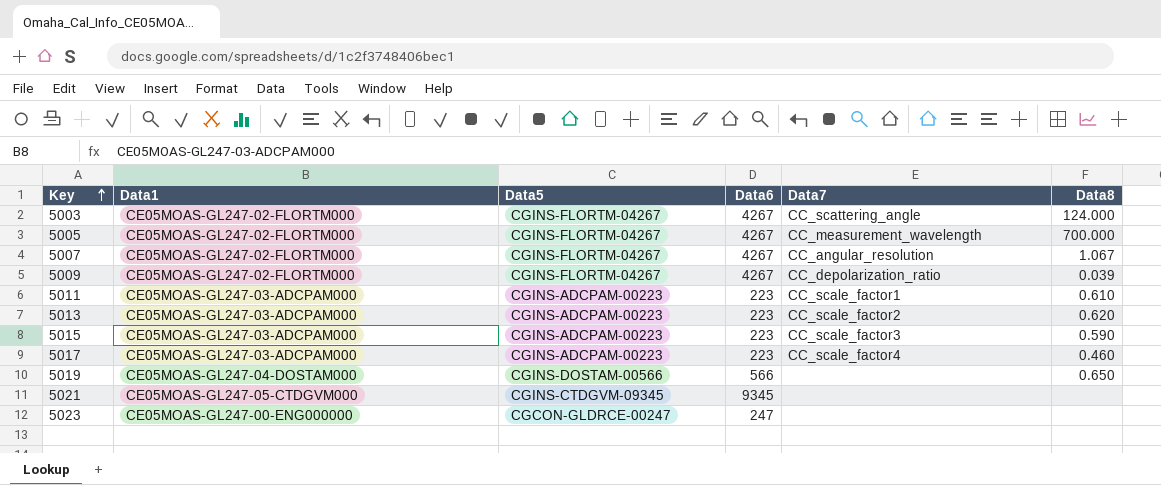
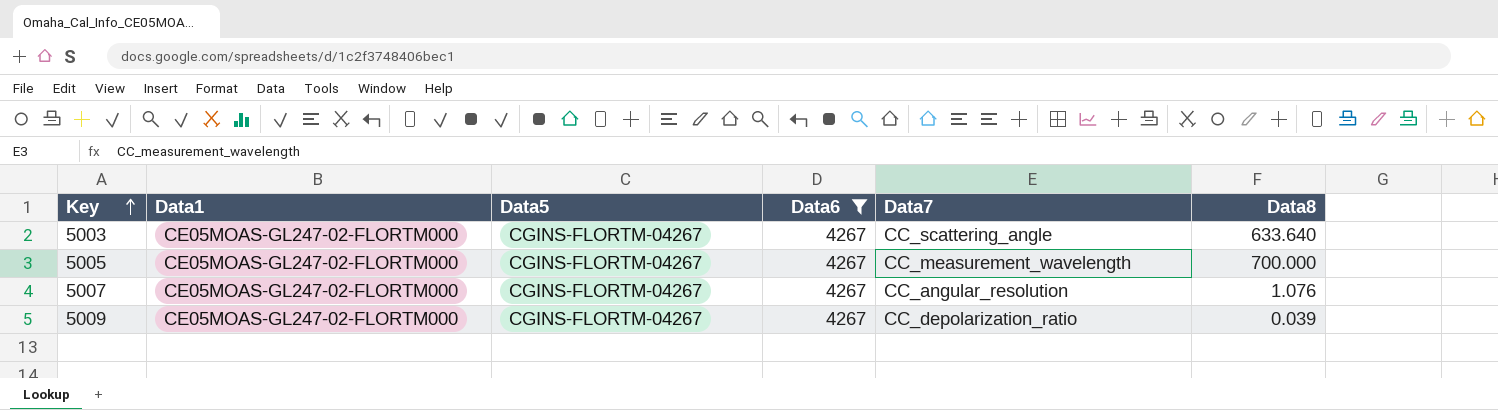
filter: none -> Data6 = 4267
5003 | Data8: 124.000 -> 633.640
5007 | Data8: 1.067 -> 1.076

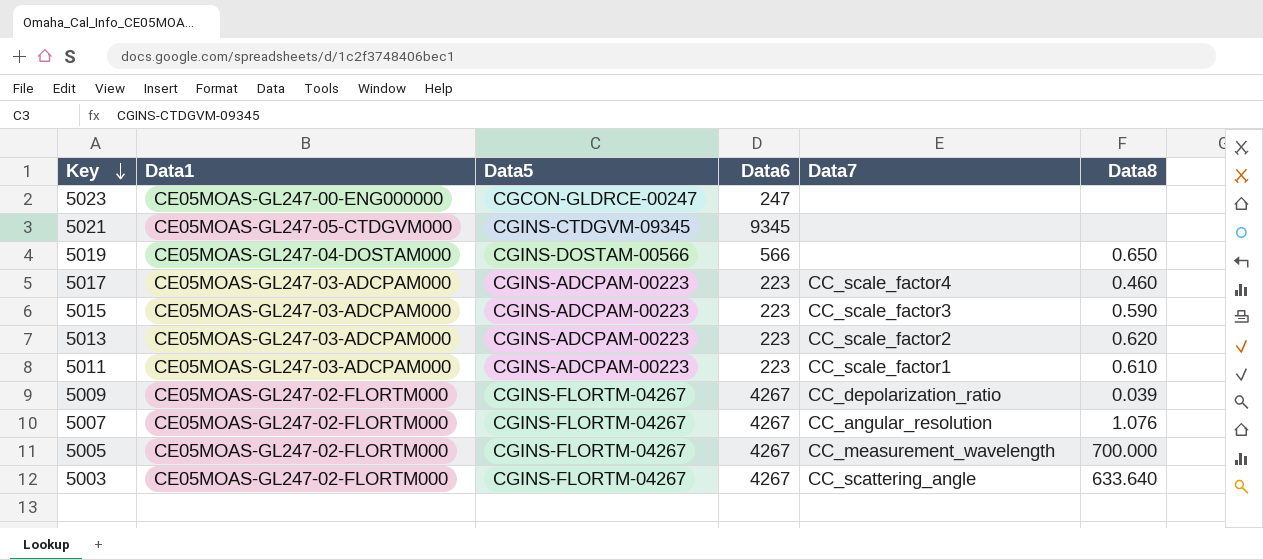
filter: Data6 = 4267 -> none
row order: Key ascending -> Key descending

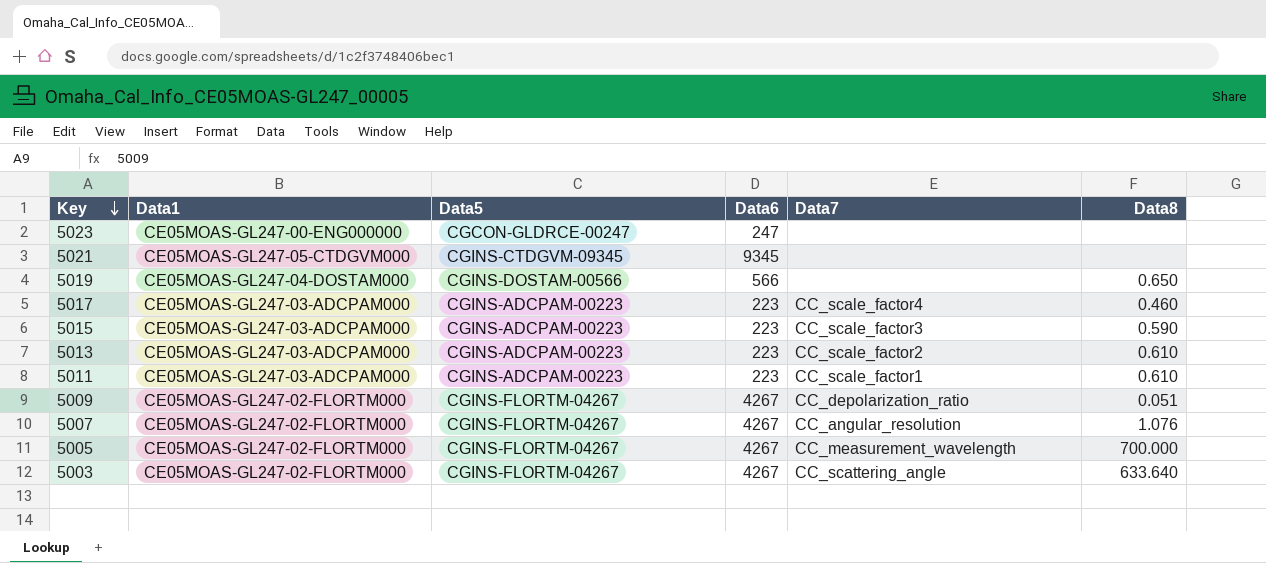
5013 | Data8: 0.620 -> 0.610
5009 | Data8: 0.039 -> 0.051

